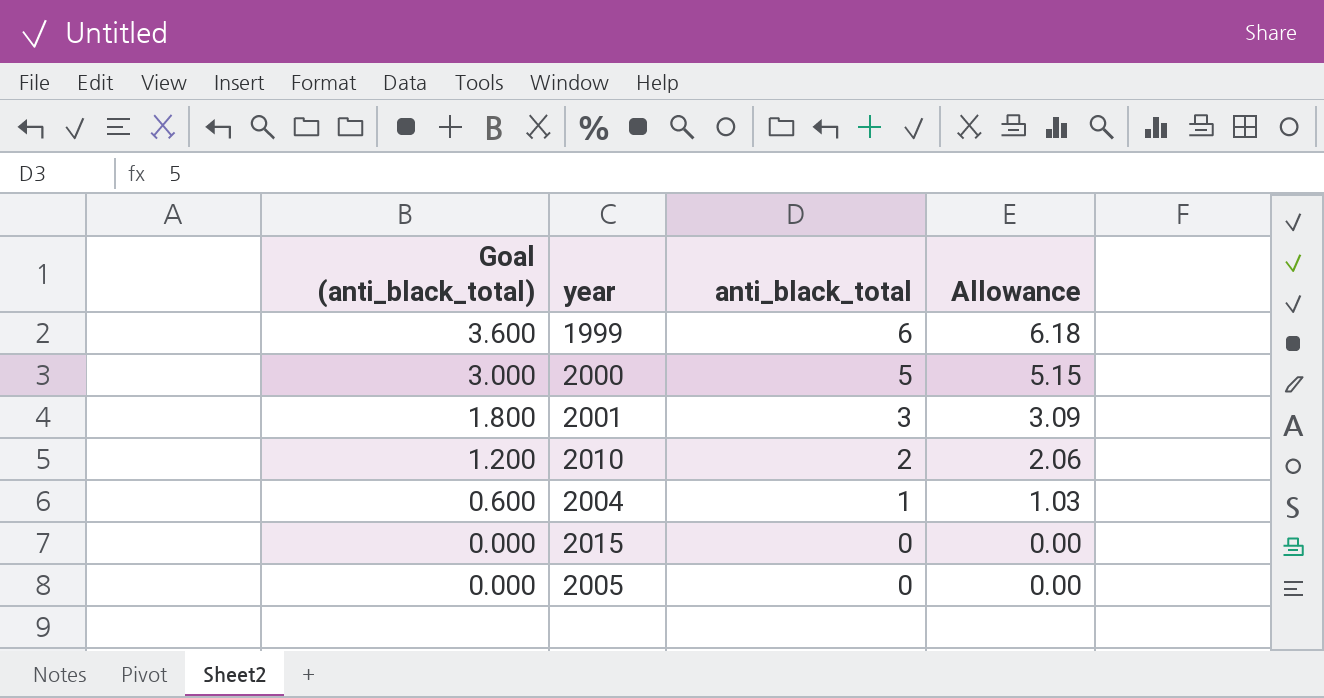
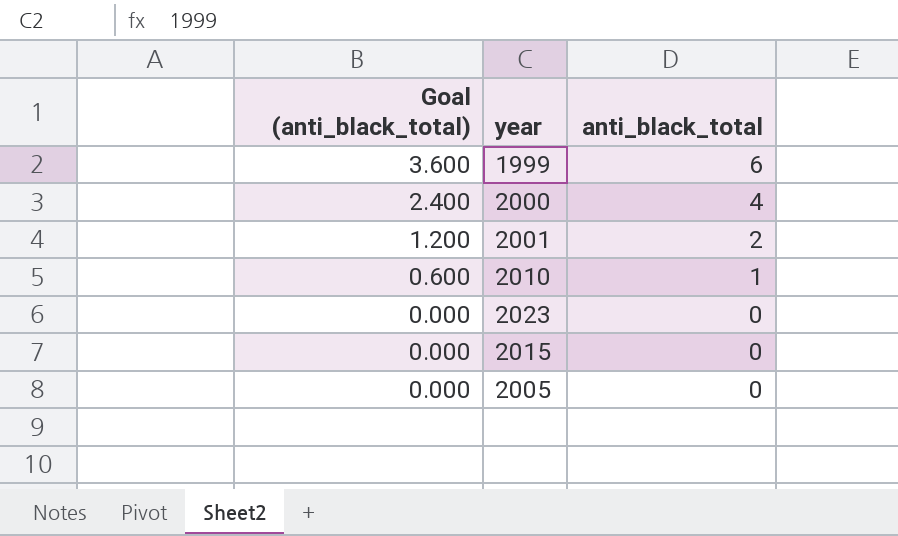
column Allowance | formula: [anti_black_total] * 1.03 -> none
row 2004: 0.600 | 1 | 1.03 -> none
2000 | Goal (anti_black_total): 3.000 -> 2.400
2000 | anti_black_total: 5 -> 4
2001 | Goal (anti_black_total): 1.800 -> 1.200
2001 | anti_black_total: 3 -> 2
2010 | Goal (anti_black_total): 1.200 -> 0.600
2010 | anti_black_total: 2 -> 1
row 2023: none -> 0.000 | 0

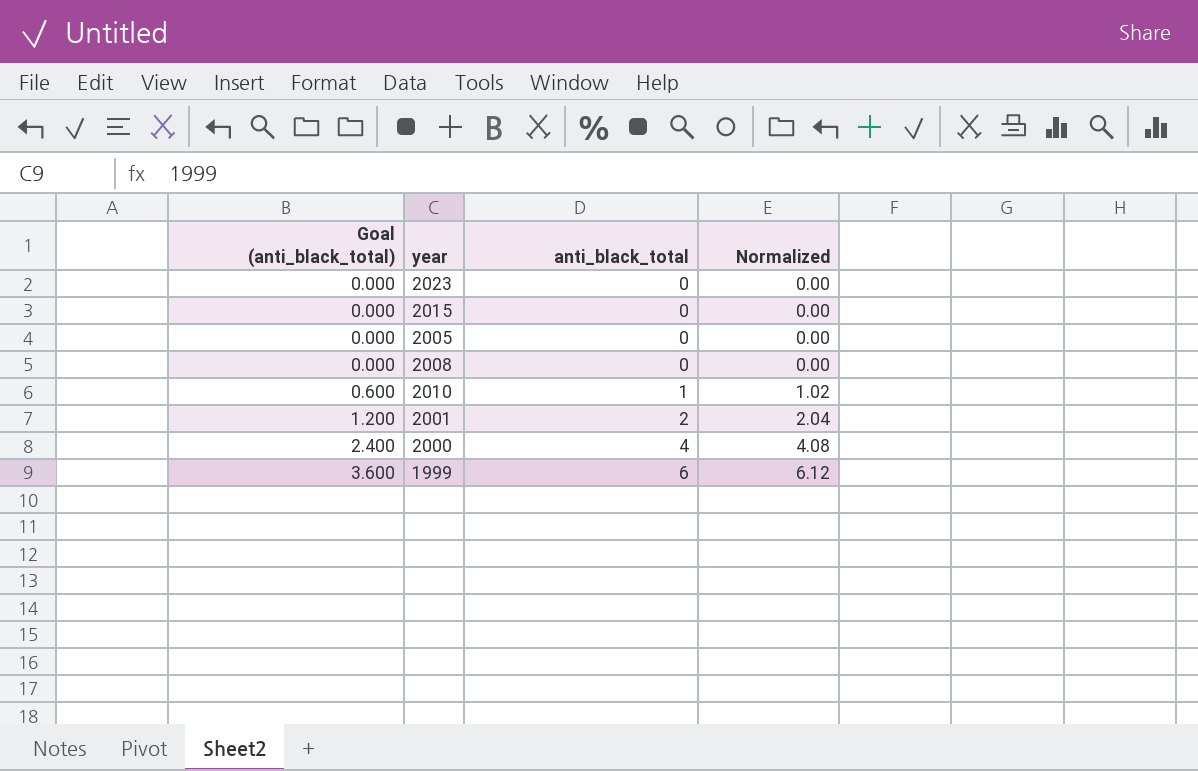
row order: Goal (anti_black_total) descending -> Goal (anti_black_total) ascending
column Normalized | formula: none -> [anti_black_total] * 1.02
row 2008: none -> 0.000 | 0 | 0.00

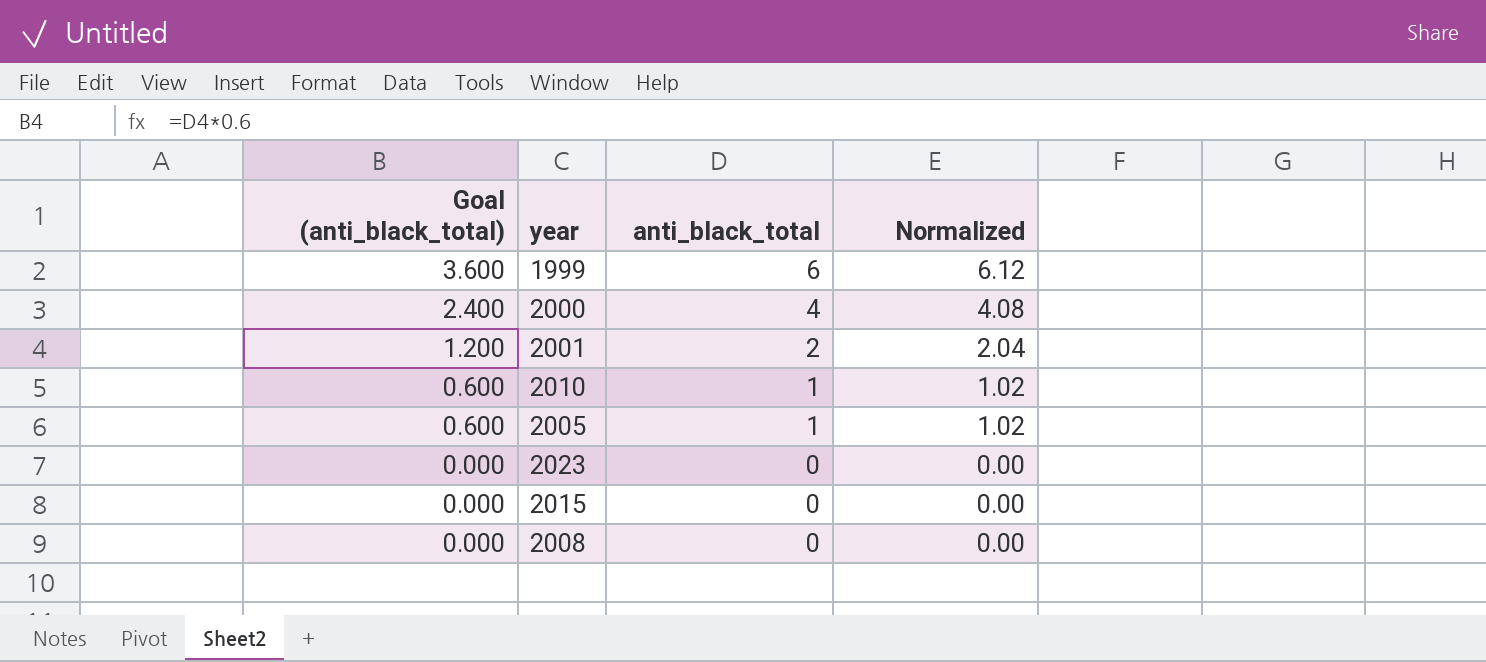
row order: Goal (anti_black_total) ascending -> Goal (anti_black_total) descending
2005 | Goal (anti_black_total): 0.000 -> 0.600
2005 | anti_black_total: 0 -> 1
2005 | Normalized: 0.00 -> 1.02

